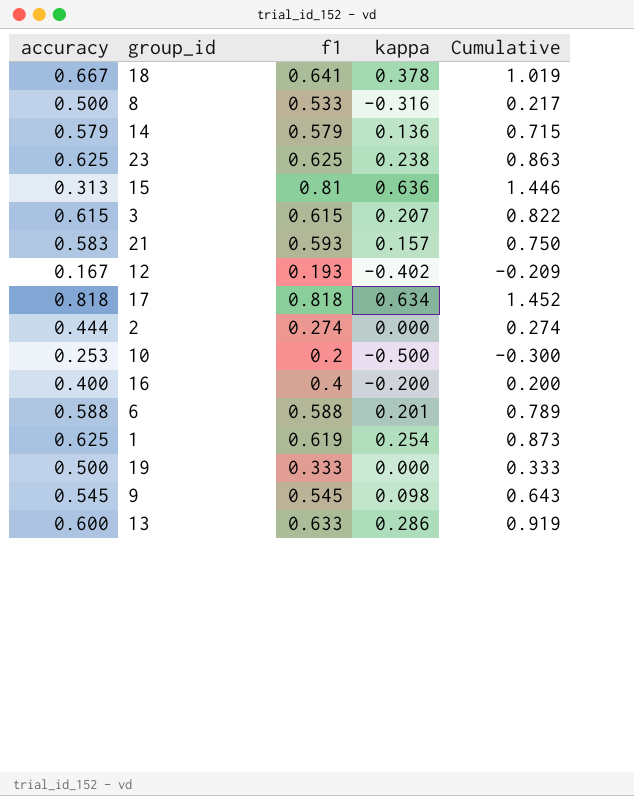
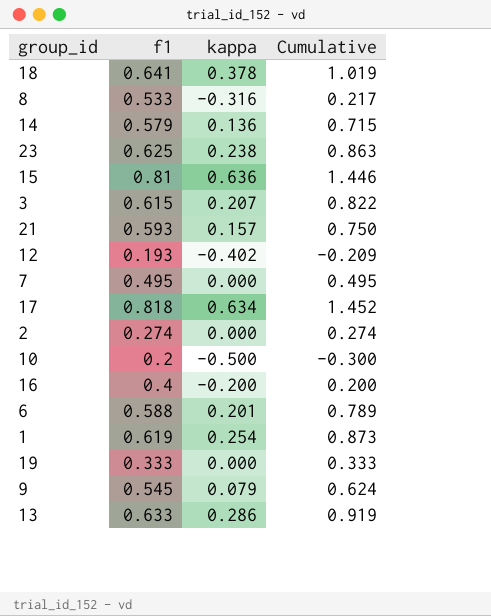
column accuracy | position: 1 -> none
row 7: none -> 0.495 | 0.000 | 0.495
9 | kappa: 0.098 -> 0.079
9 | Cumulative: 0.643 -> 0.624

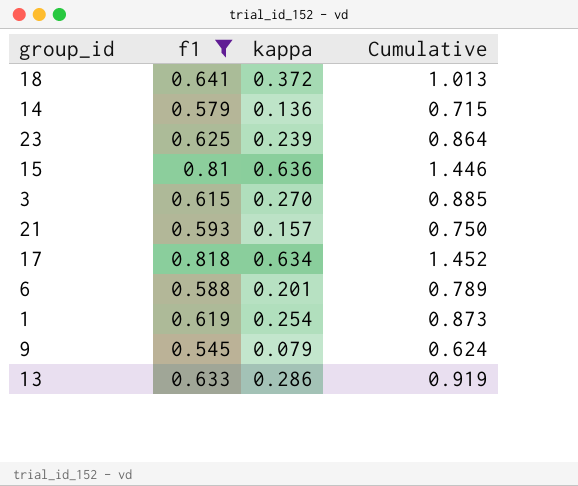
filter: none -> f1 >= 0.545
18 | kappa: 0.378 -> 0.372
18 | Cumulative: 1.019 -> 1.013
23 | kappa: 0.238 -> 0.239
23 | Cumulative: 0.863 -> 0.864
3 | kappa: 0.207 -> 0.270
3 | Cumulative: 0.822 -> 0.885

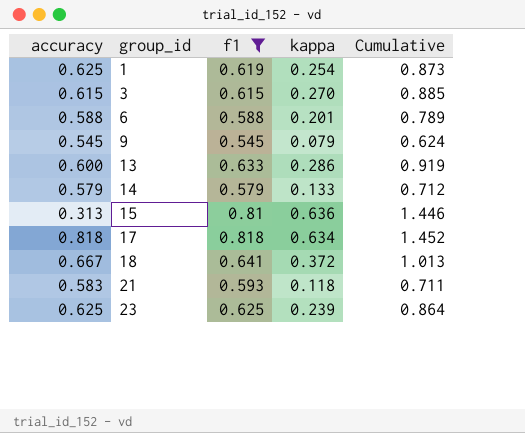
row order: none -> group_id ascending
column accuracy | position: none -> 1
14 | kappa: 0.136 -> 0.133
14 | Cumulative: 0.715 -> 0.712
21 | kappa: 0.157 -> 0.118
21 | Cumulative: 0.750 -> 0.711

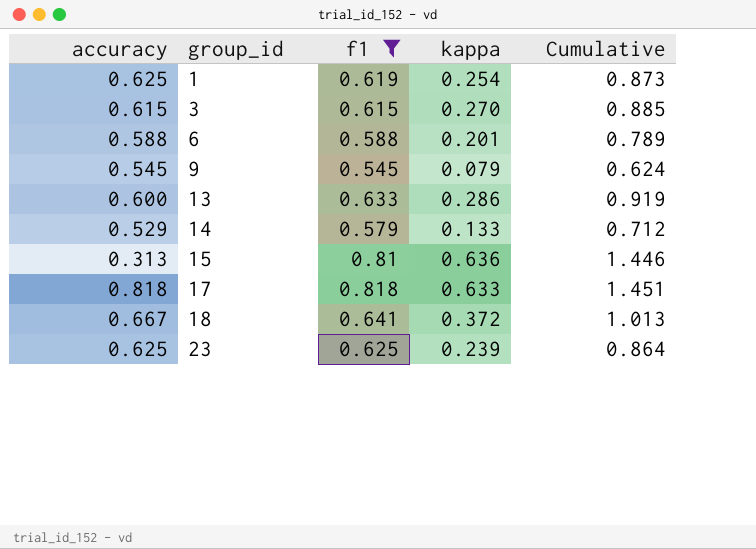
row 21: 0.583 | 0.593 | 0.118 | 0.711 -> none
14 | accuracy: 0.579 -> 0.529
17 | kappa: 0.634 -> 0.633
17 | Cumulative: 1.452 -> 1.451

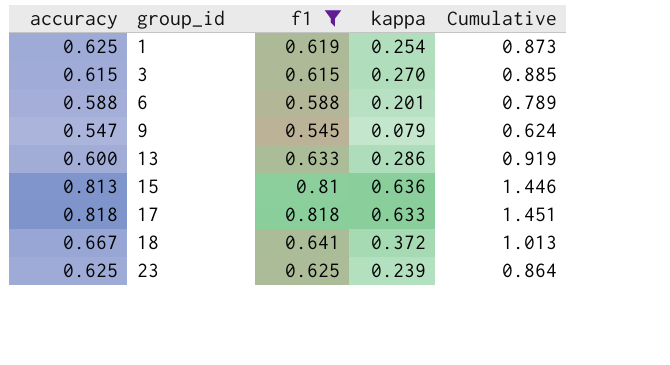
row 14: 0.529 | 0.579 | 0.133 | 0.712 -> none
9 | accuracy: 0.545 -> 0.547
15 | accuracy: 0.313 -> 0.813

